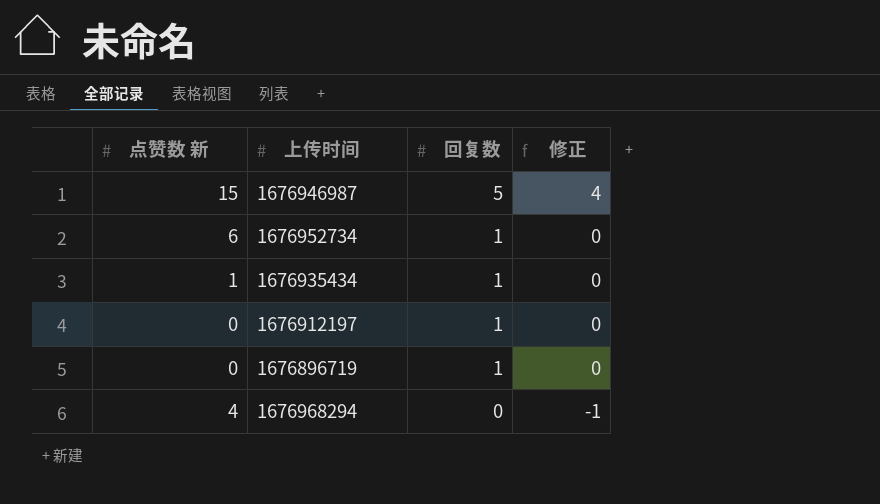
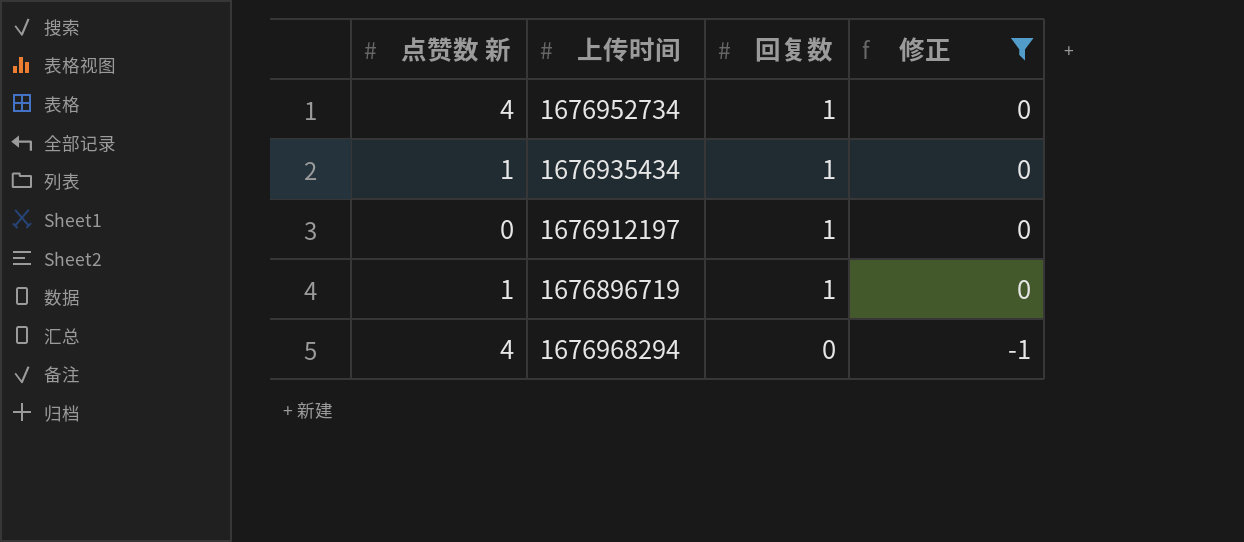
filter: none -> 修正 != 4
1676952734 | 点赞数 新: 6 -> 4
1676896719 | 点赞数 新: 0 -> 1

